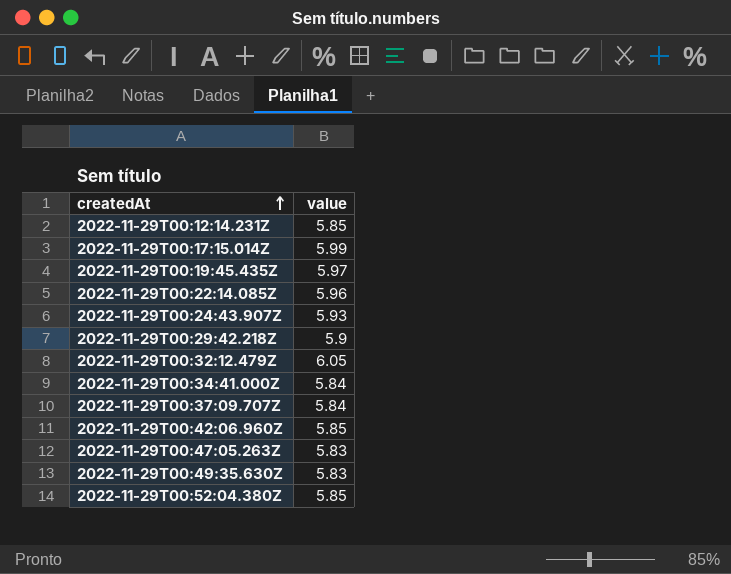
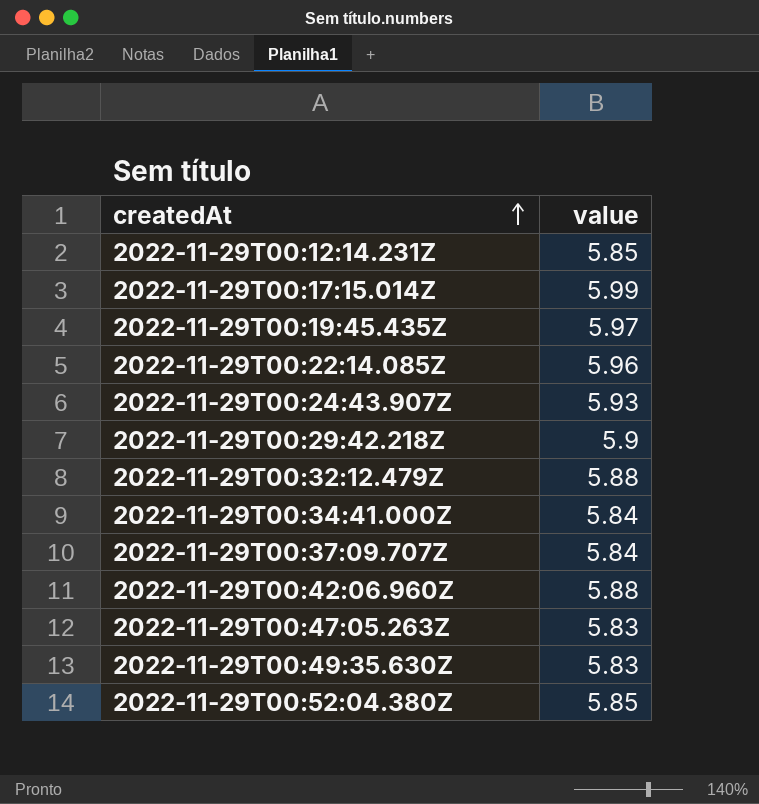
2022-11-29T00:32:12.479Z | value: 6.05 -> 5.88
2022-11-29T00:42:06.960Z | value: 5.85 -> 5.88

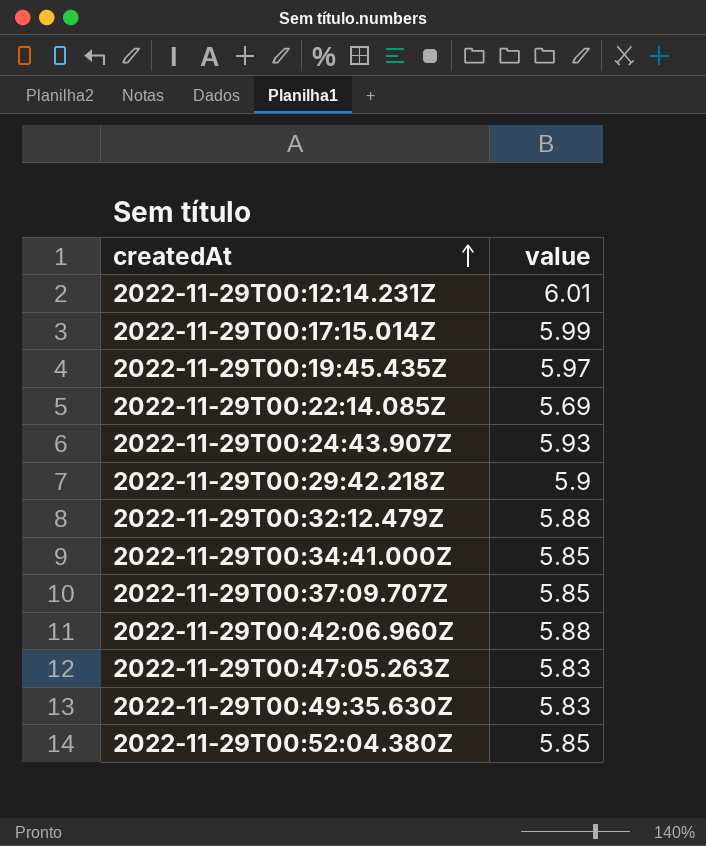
2022-11-29T00:12:14.231Z | value: 5.85 -> 6.01
2022-11-29T00:22:14.085Z | value: 5.96 -> 5.69
2022-11-29T00:34:41.000Z | value: 5.84 -> 5.85
2022-11-29T00:37:09.707Z | value: 5.84 -> 5.85

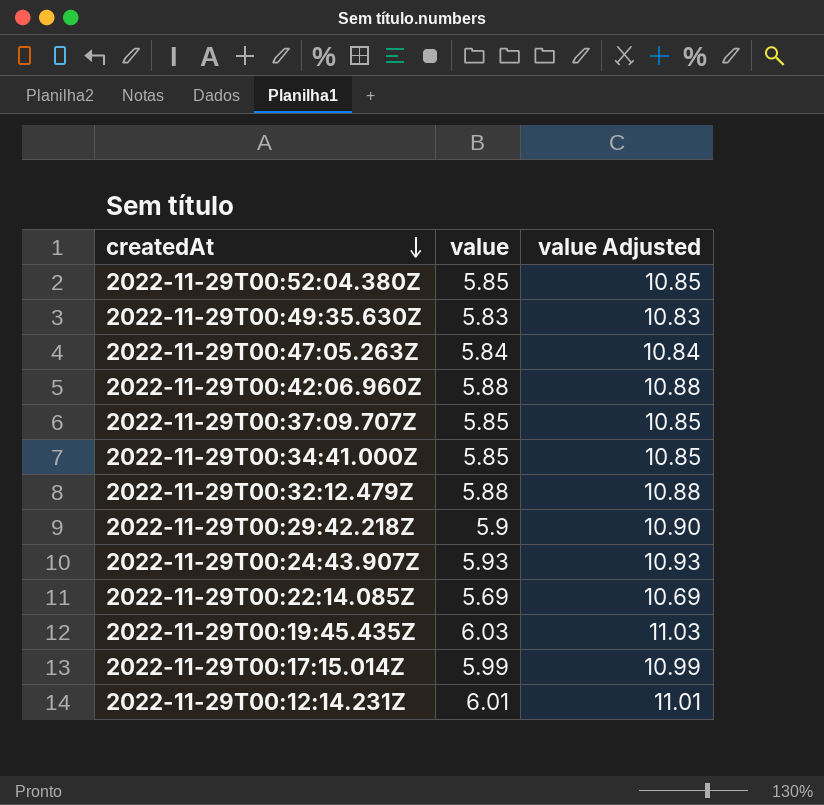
row order: createdAt ascending -> createdAt descending
column value Adjusted | formula: none -> [value] + 5
2022-11-29T00:47:05.263Z | value: 5.83 -> 5.84
2022-11-29T00:19:45.435Z | value: 5.97 -> 6.03

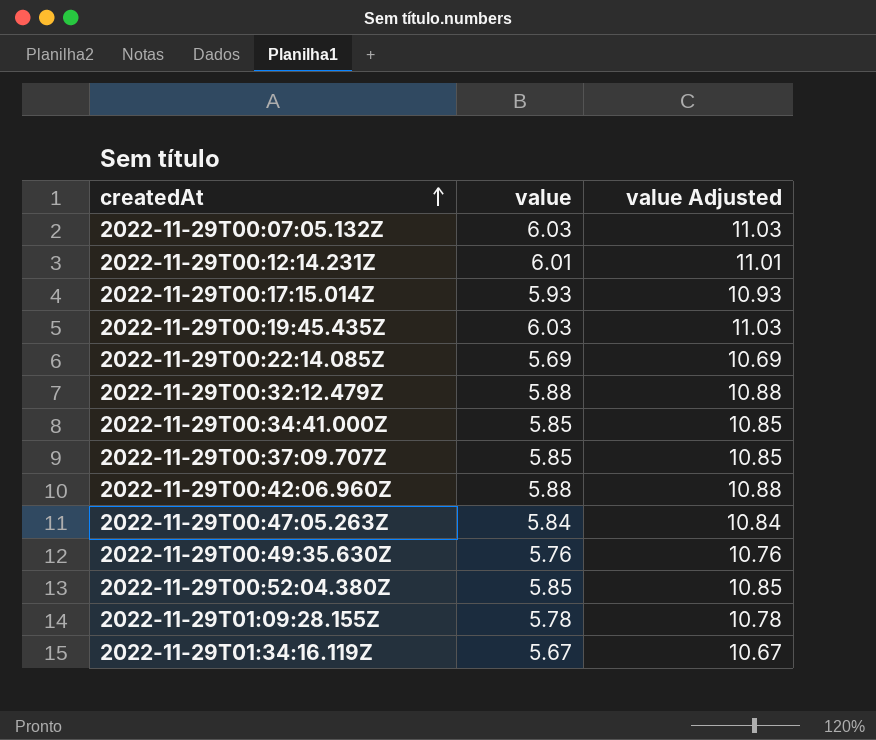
row order: createdAt descending -> createdAt ascending
row 2022-11-29T00:29:42.218Z: 5.9 | 10.90 -> none
row 2022-11-29T00:24:43.907Z: 5.93 | 10.93 -> none
row 2022-11-29T00:07:05.132Z: none -> 6.03 | 11.03
2022-11-29T00:17:15.014Z | value: 5.99 -> 5.93
2022-11-29T00:17:15.014Z | value Adjusted: 10.99 -> 10.93
2022-11-29T00:49:35.630Z | value: 5.83 -> 5.76
2022-11-29T00:49:35.630Z | value Adjusted: 10.83 -> 10.76
row 2022-11-29T01:09:28.155Z: none -> 5.78 | 10.78
row 2022-11-29T01:34:16.119Z: none -> 5.67 | 10.67

